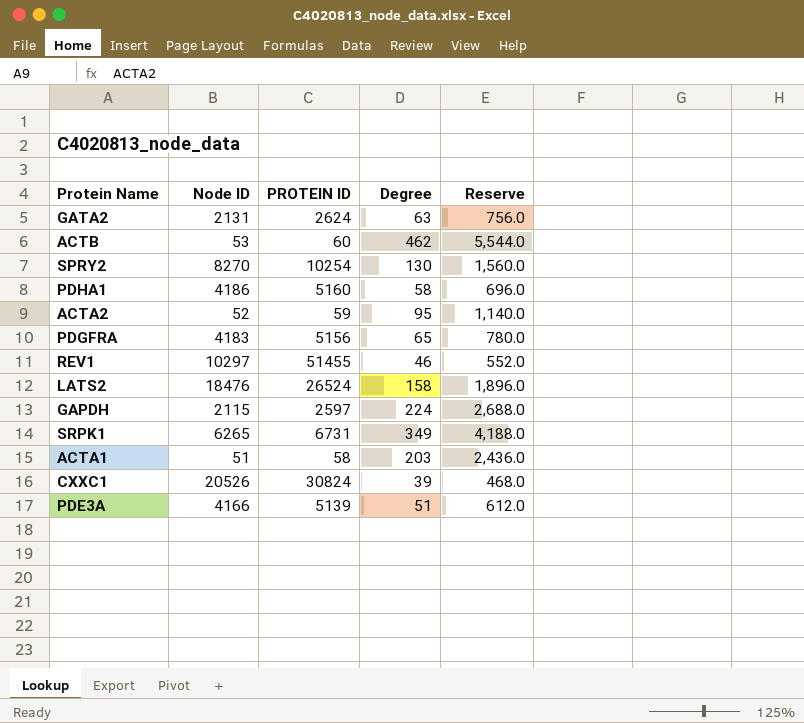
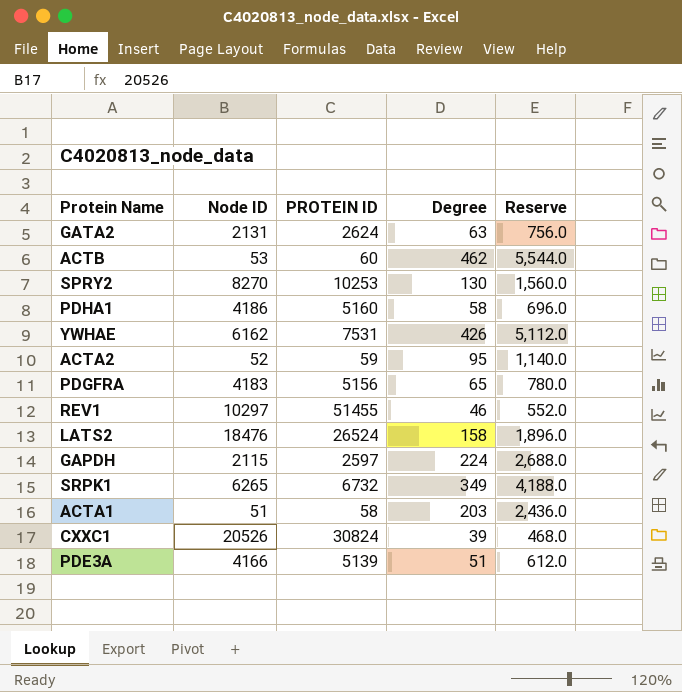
SPRY2 | PROTEIN ID: 10254 -> 10253
row YWHAE: none -> 6162 | 7531 | 426 | 5,112.0
SRPK1 | PROTEIN ID: 6731 -> 6732

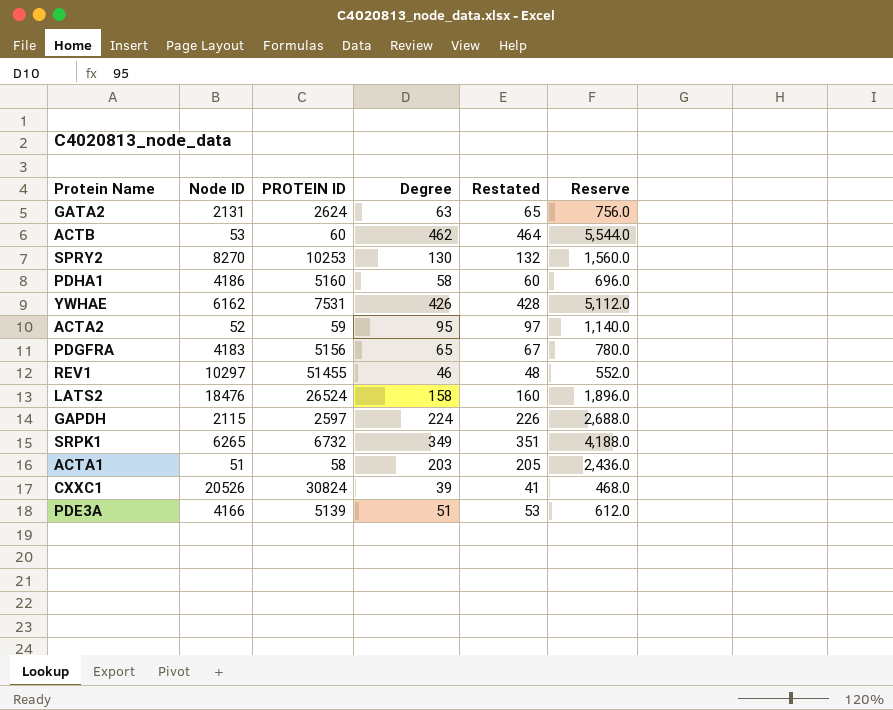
column Restated | formula: none -> [Degree] + 2

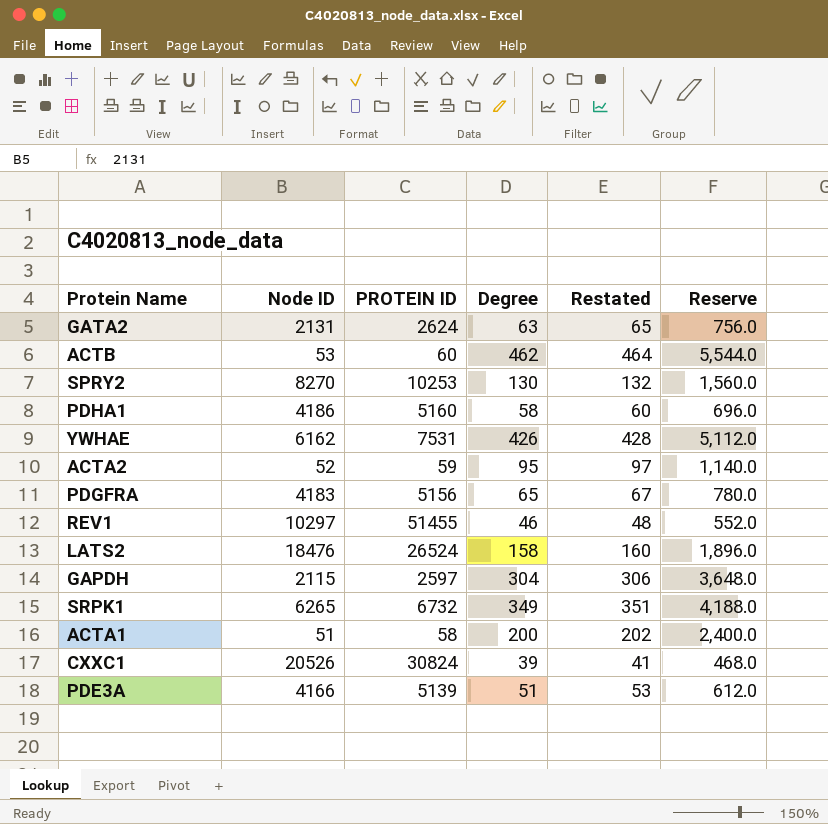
GAPDH | Degree: 224 -> 304
GAPDH | Restated: 226 -> 306
GAPDH | Reserve: 2,688.0 -> 3,648.0
ACTA1 | Degree: 203 -> 200
ACTA1 | Restated: 205 -> 202
ACTA1 | Reserve: 2,436.0 -> 2,400.0

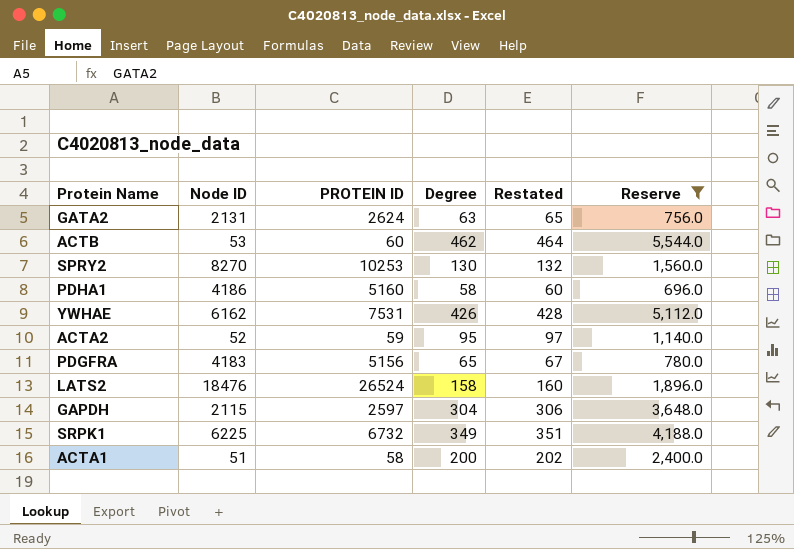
filter: none -> Reserve >= 696.0
SRPK1 | Node ID: 6265 -> 6225

